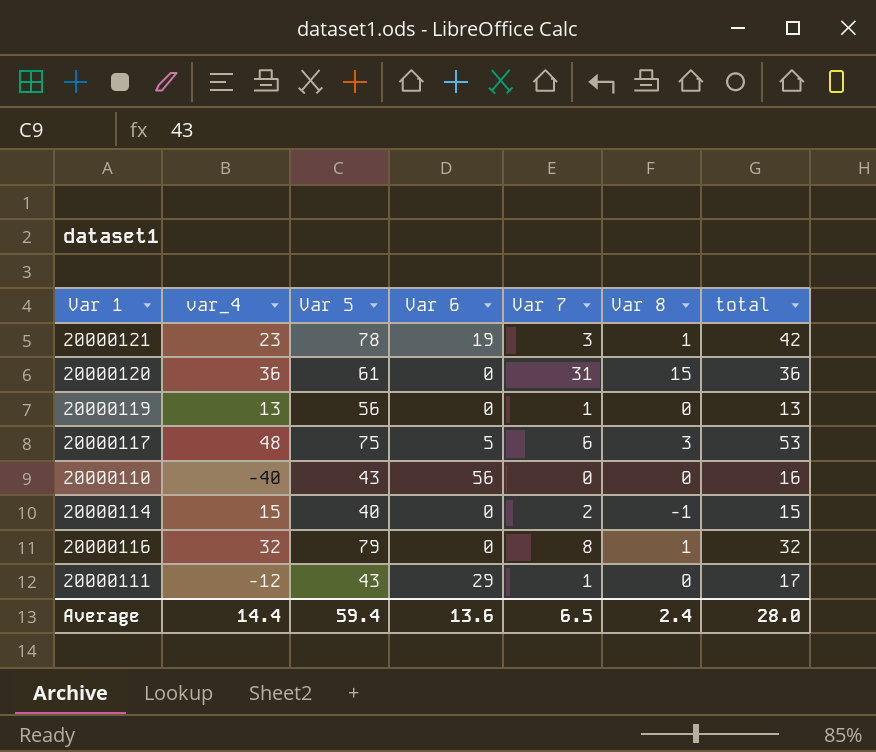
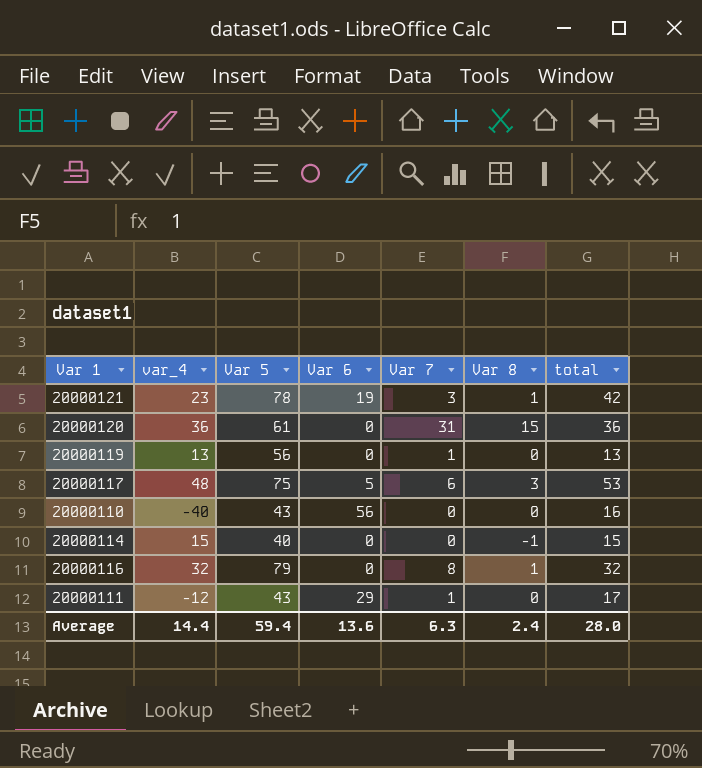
20000114 | Var 7: 2 -> 0
Average | Var 7: 6.5 -> 6.3

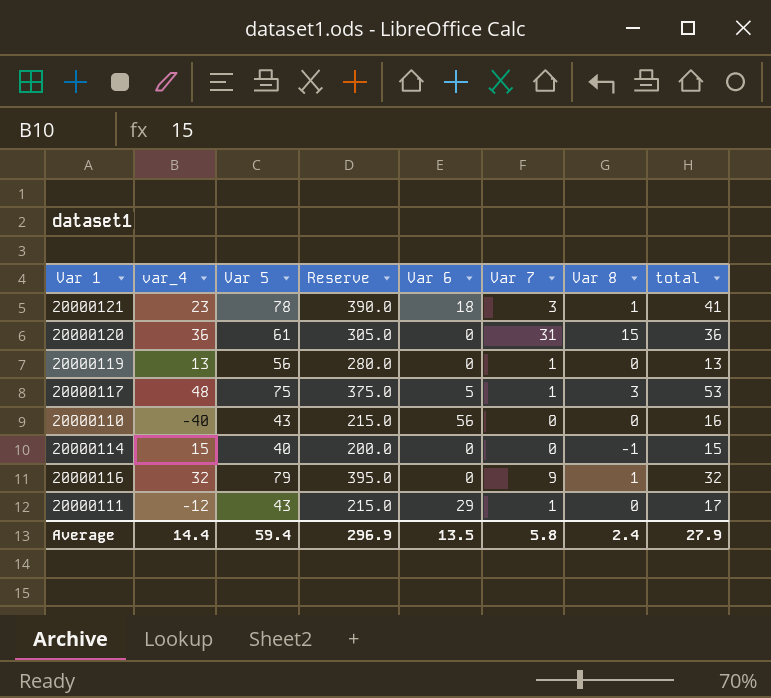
column Reserve | formula: none -> [Var 5] * 5
20000121 | Var 6: 19 -> 18
20000121 | total: 42 -> 41
20000117 | Var 7: 6 -> 1
20000116 | Var 7: 8 -> 9
Average | Var 6: 13.6 -> 13.5
Average | Var 7: 6.3 -> 5.8
Average | total: 28.0 -> 27.9

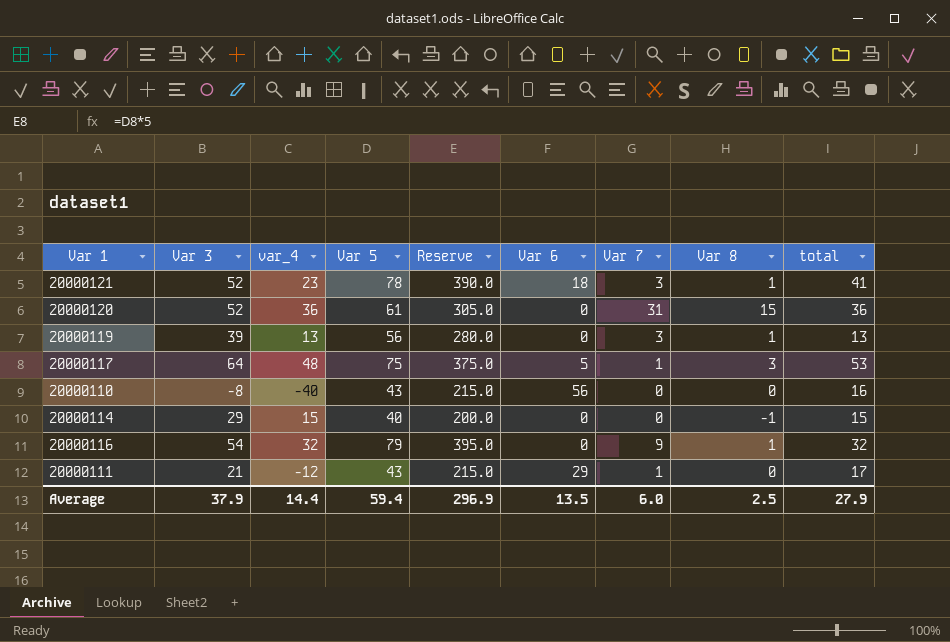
column Var 3 | position: none -> 2
20000119 | Var 7: 1 -> 3
20000119 | Var 8: 0 -> 1
Average | Var 7: 5.8 -> 6.0
Average | Var 8: 2.4 -> 2.5

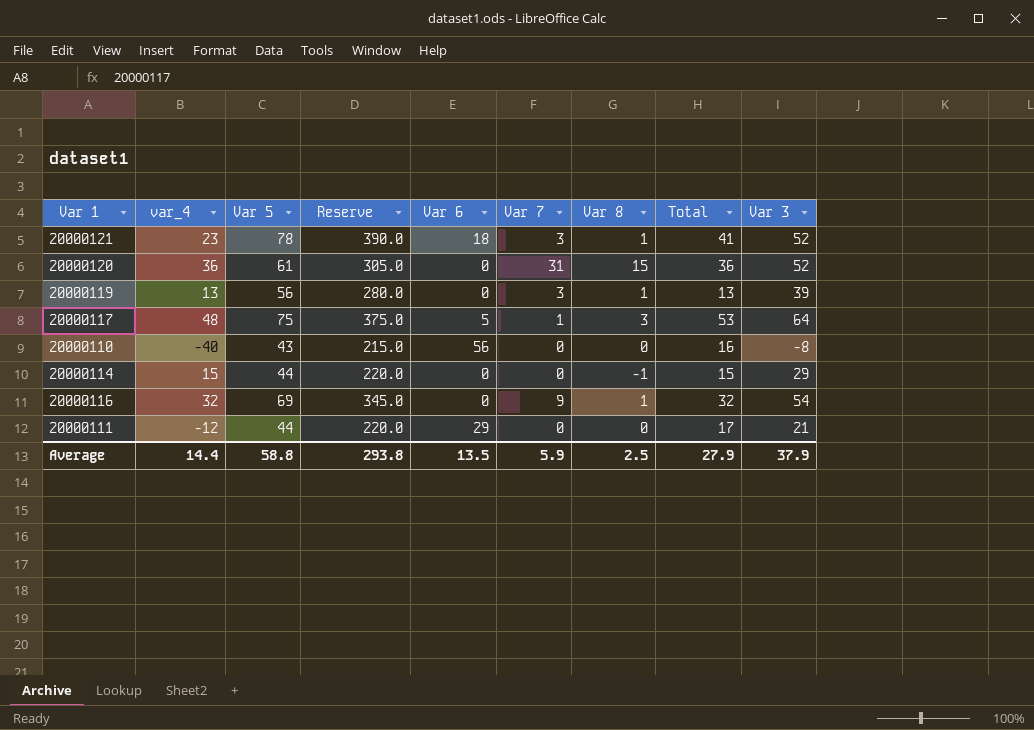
column name: total -> Total
column Var 3 | position: 2 -> 9
20000114 | Var 5: 40 -> 44
20000114 | Reserve: 200.0 -> 220.0
20000116 | Var 5: 79 -> 69
20000116 | Reserve: 395.0 -> 345.0
20000111 | Var 5: 43 -> 44
20000111 | Reserve: 215.0 -> 220.0
20000111 | Var 7: 1 -> 0
Average | Var 5: 59.4 -> 58.8
Average | Reserve: 296.9 -> 293.8
Average | Var 7: 6.0 -> 5.9

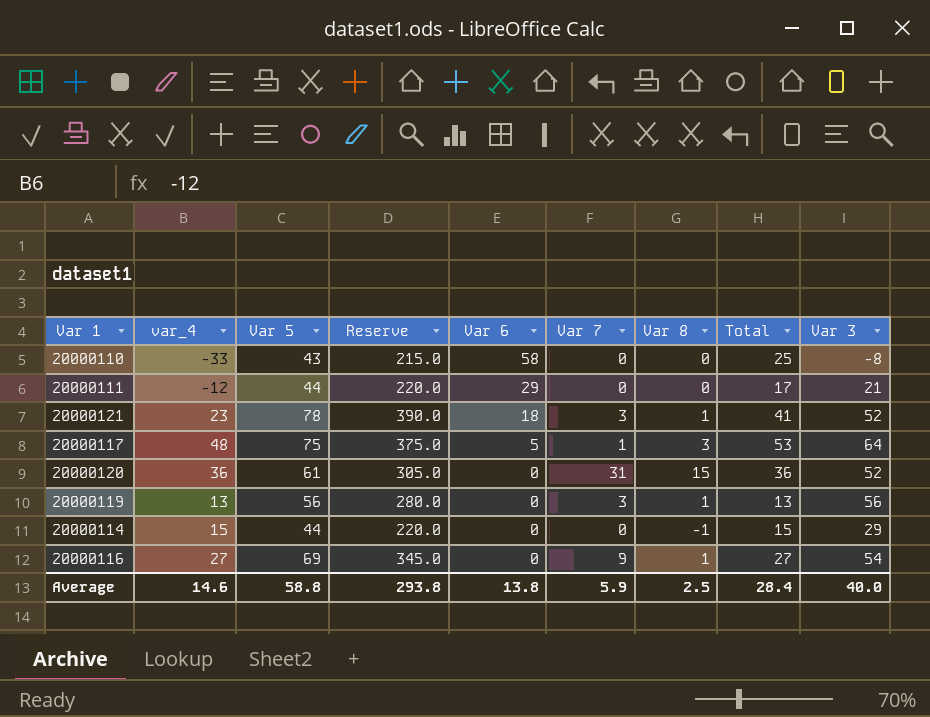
row order: none -> Var 6 descending
20000110 | var_4: -40 -> -33
20000110 | Var 6: 56 -> 58
20000110 | Total: 16 -> 25
20000119 | Var 3: 39 -> 56
20000116 | var_4: 32 -> 27
20000116 | Total: 32 -> 27
Average | var_4: 14.4 -> 14.6
Average | Var 6: 13.5 -> 13.8
Average | Total: 27.9 -> 28.4
Average | Var 3: 37.9 -> 40.0

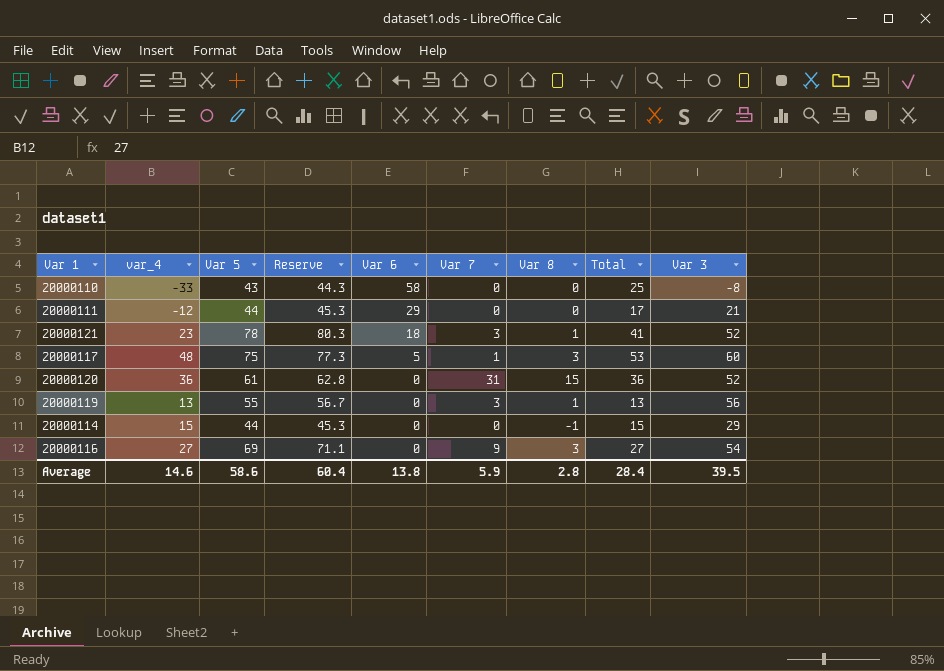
column Reserve | formula: [Var 5] * 5 -> [Var 5] * 1.03
20000117 | Var 3: 64 -> 60
20000119 | Var 5: 56 -> 55
20000116 | Var 8: 1 -> 3
Average | Var 5: 58.8 -> 58.6
Average | Reserve: 293.8 -> 60.4
Average | Var 8: 2.5 -> 2.8
Average | Var 3: 40.0 -> 39.5

